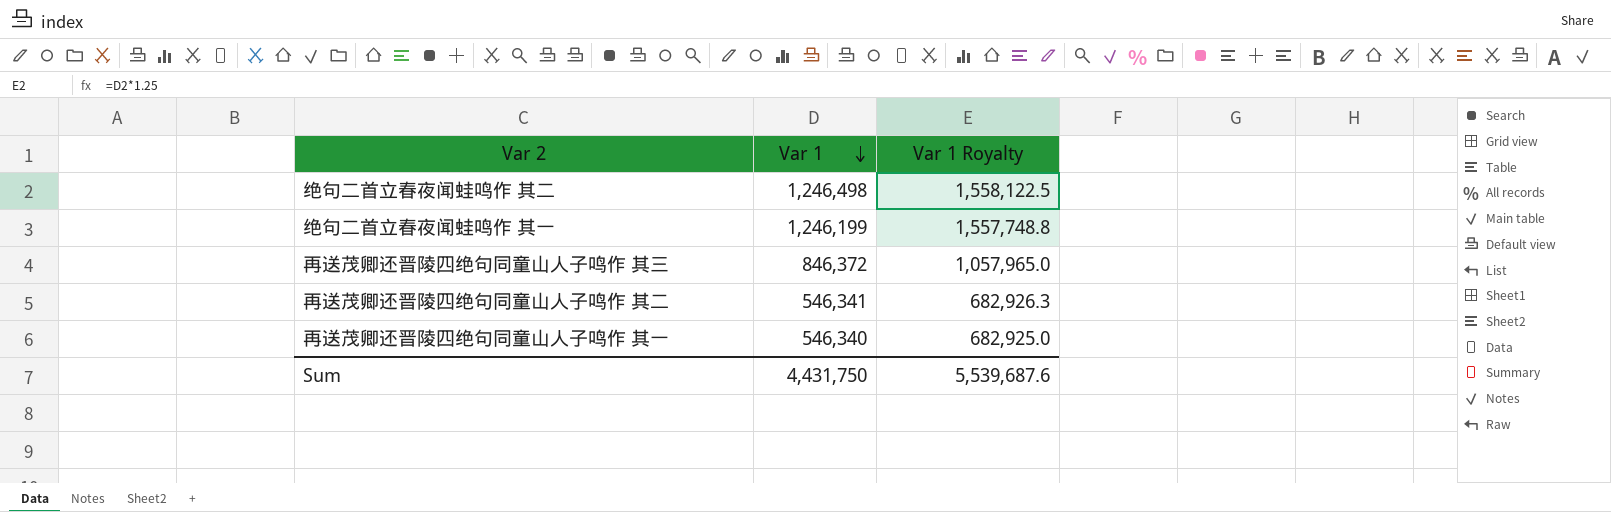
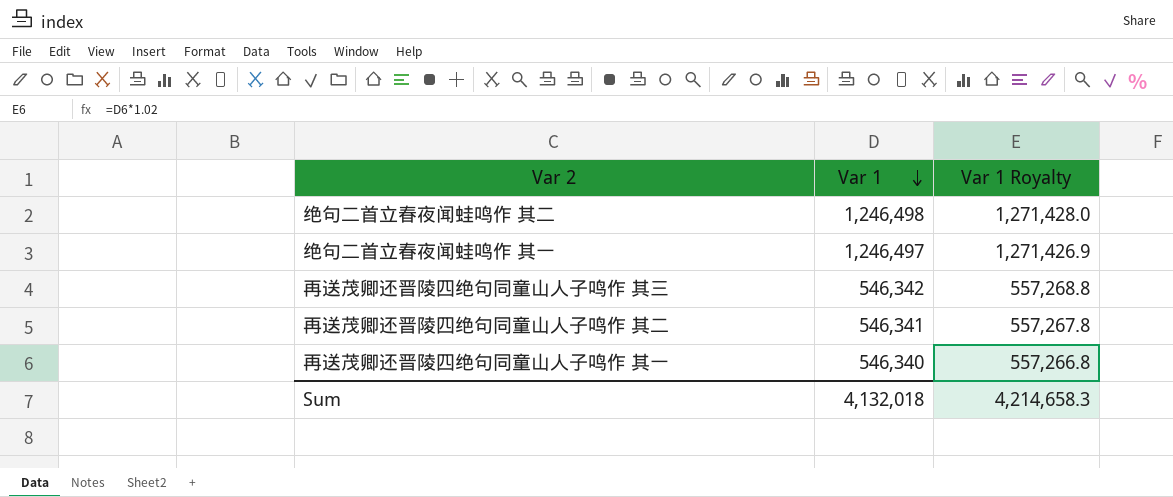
column Var 1 Royalty | formula: [Var 1] * 1.25 -> [Var 1] * 1.02
绝句二首立春夜闻蛙鸣作 其一 | Var 1: 1,246,199 -> 1,246,497
再送茂卿还晋陵四绝句同童山人子鸣作 其三 | Var 1: 846,372 -> 546,342
Sum | Var 1: 4,431,750 -> 4,132,018
Sum | Var 1 Royalty: 5,539,687.6 -> 4,214,658.3

